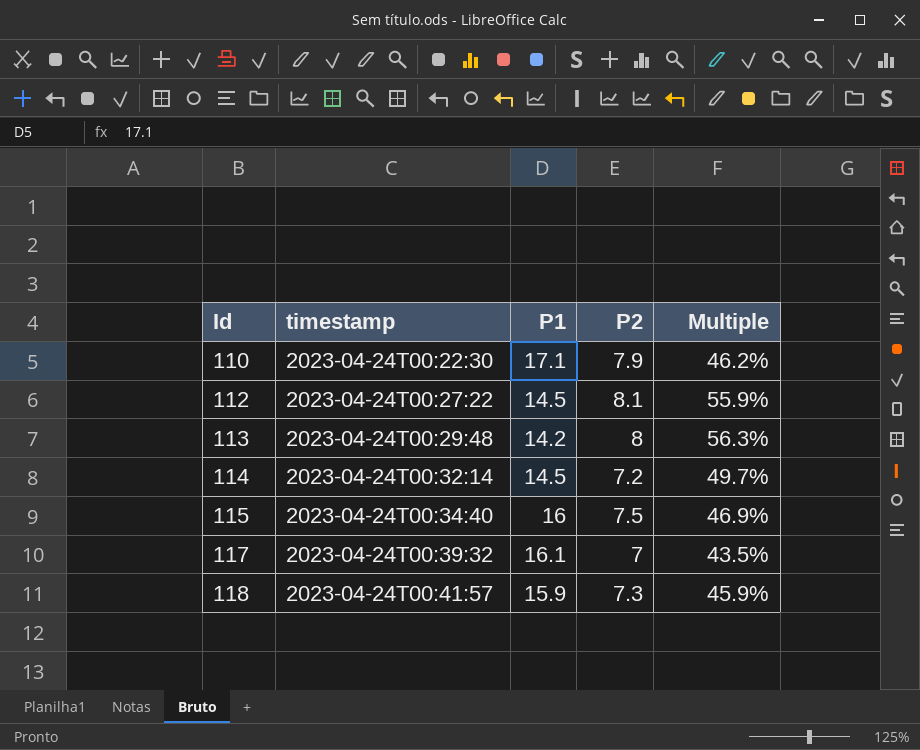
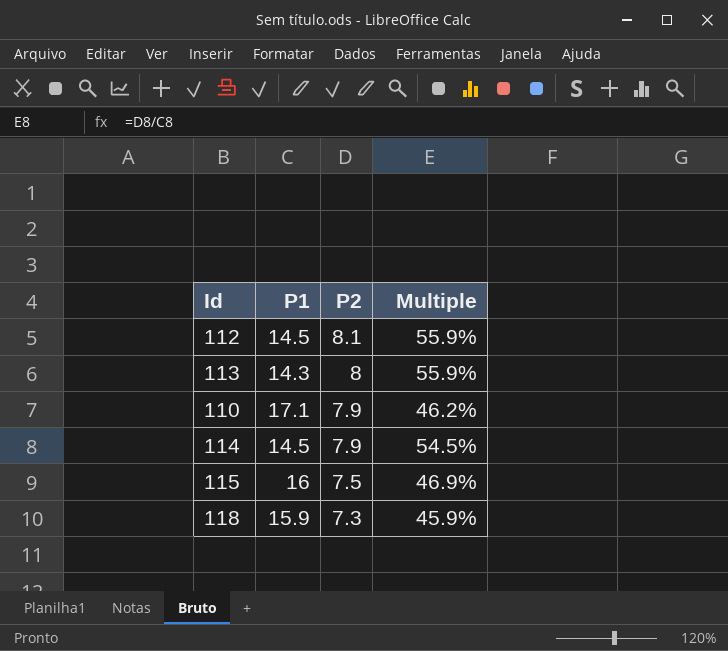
row order: Id ascending -> P2 descending
column timestamp | position: 2 -> none
row 117: 2023-04-24T00:39:32 | 16.1 | 7 | 43.5% -> none
113 | P1: 14.2 -> 14.3
113 | Multiple: 56.3% -> 55.9%
114 | P2: 7.2 -> 7.9
114 | Multiple: 49.7% -> 54.5%

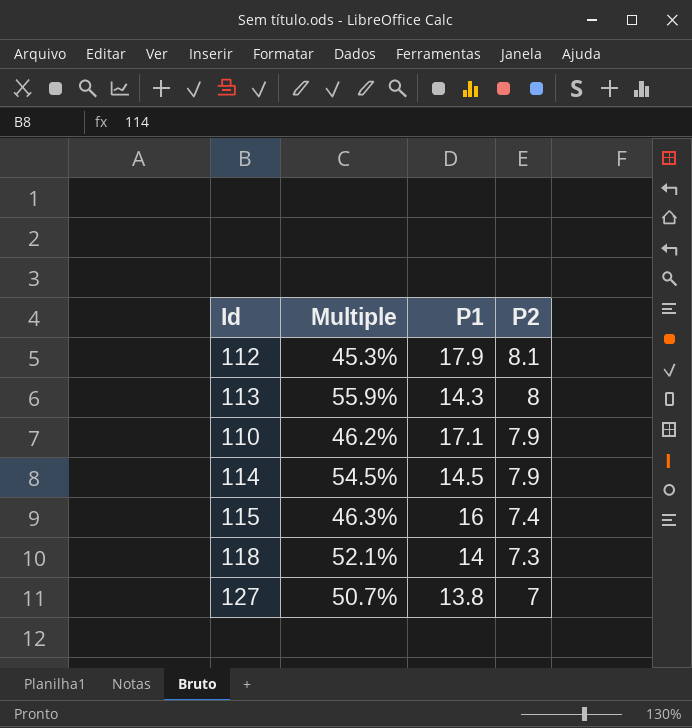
column Multiple | position: 4 -> 2
112 | Multiple: 55.9% -> 45.3%
112 | P1: 14.5 -> 17.9
115 | Multiple: 46.9% -> 46.3%
115 | P2: 7.5 -> 7.4
118 | Multiple: 45.9% -> 52.1%
118 | P1: 15.9 -> 14
row 127: none -> 50.7% | 13.8 | 7

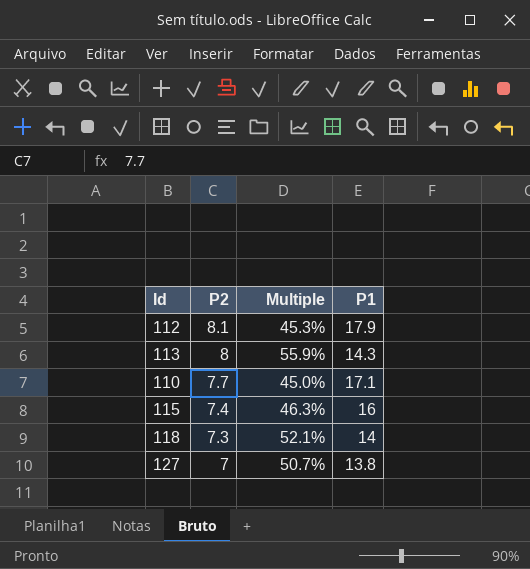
column P2 | position: 4 -> 2
row 114: 54.5% | 14.5 | 7.9 -> none
110 | P2: 7.9 -> 7.7
110 | Multiple: 46.2% -> 45.0%

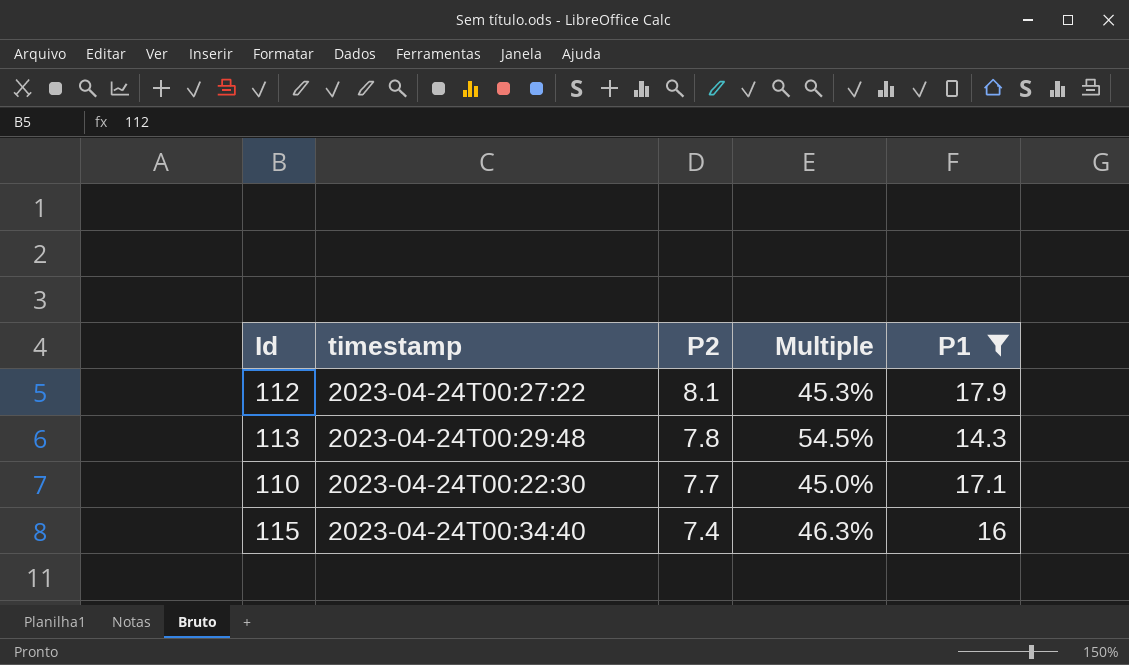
filter: none -> P1 >= 14.3
column timestamp | position: none -> 2
113 | P2: 8 -> 7.8
113 | Multiple: 55.9% -> 54.5%

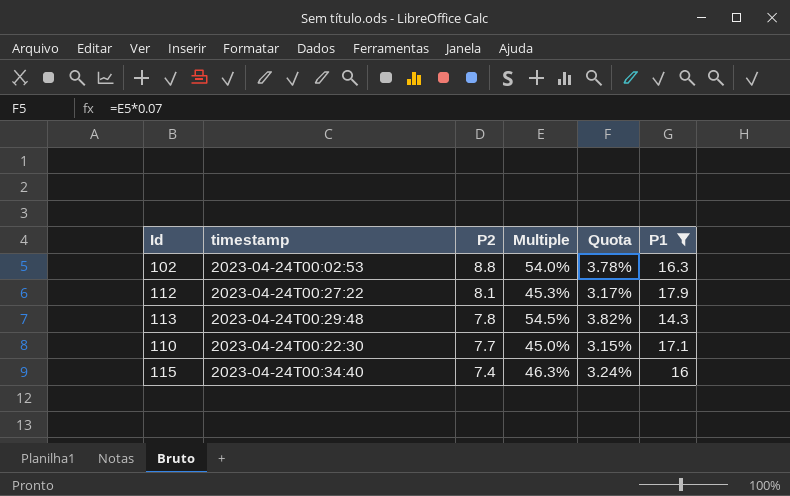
column Quota | formula: none -> [Multiple] * 0.07
row 102: none -> 2023-04-24T00:02:53 | 8.8 | 54.0% | 3.78% | 16.3

